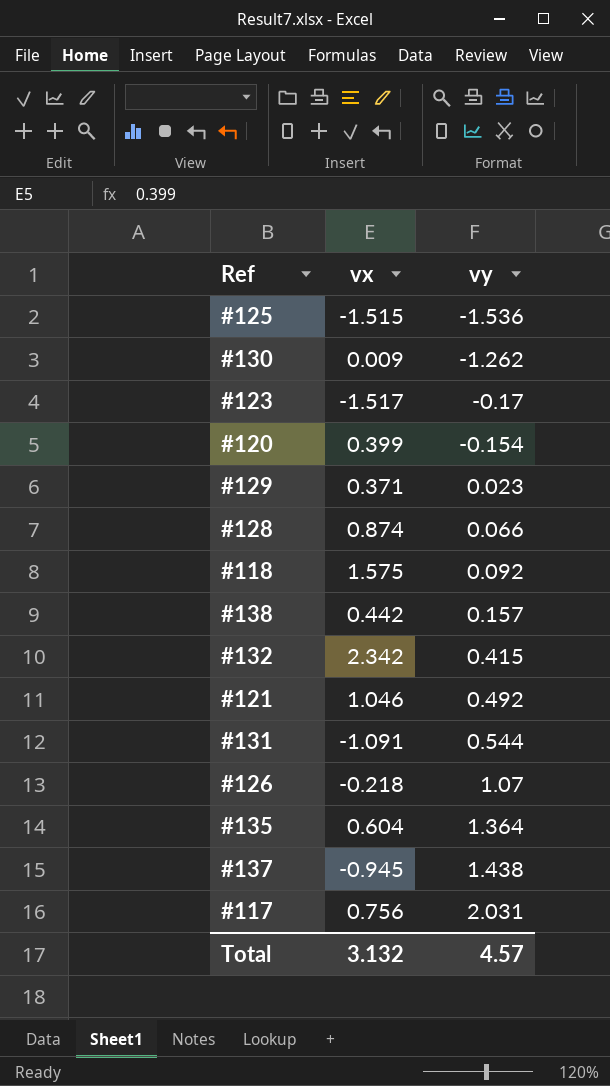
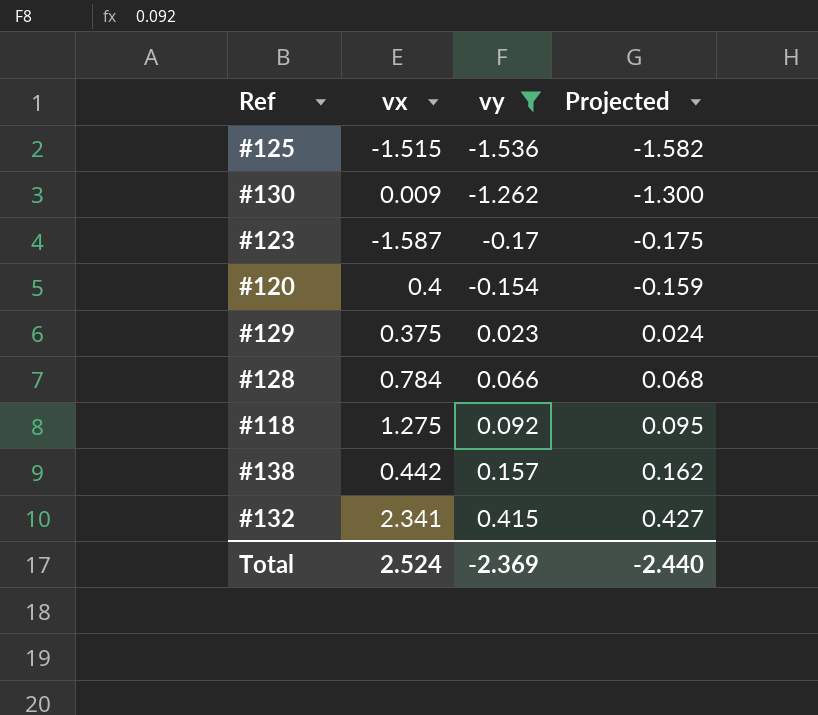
filter: none -> vy <= 0.415
column Projected | formula: none -> [vy] * 1.03
#123 | vx: -1.517 -> -1.587
#120 | vx: 0.399 -> 0.4
#129 | vx: 0.371 -> 0.375
#128 | vx: 0.874 -> 0.784
#118 | vx: 1.575 -> 1.275
#132 | vx: 2.342 -> 2.341
Total | vx: 3.132 -> 2.524
Total | vy: 4.57 -> -2.369

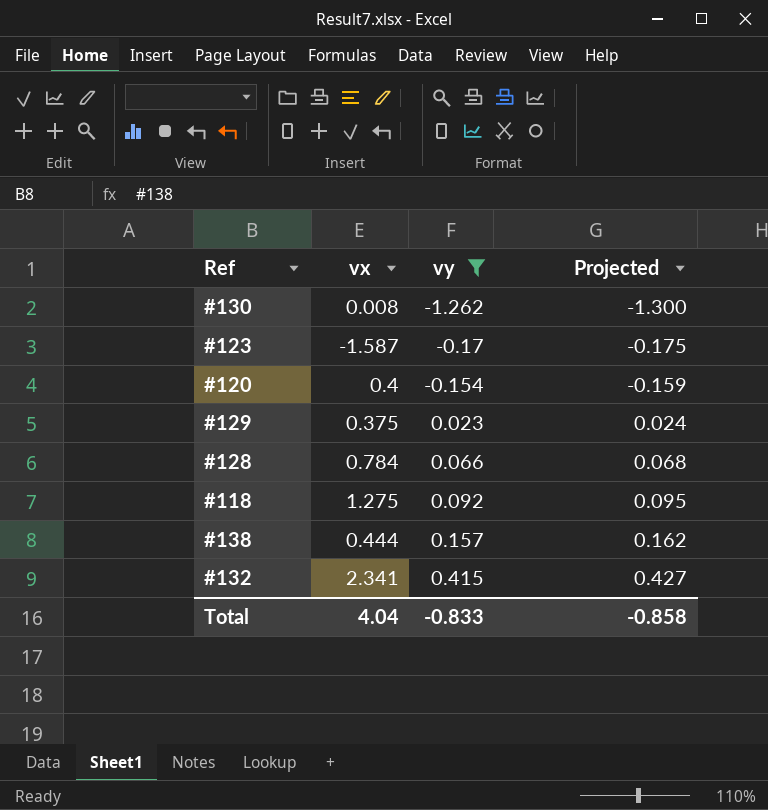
row #125: -1.515 | -1.536 | -1.582 -> none
#130 | vx: 0.009 -> 0.008
#138 | vx: 0.442 -> 0.444
Total | vx: 2.524 -> 4.04
Total | vy: -2.369 -> -0.833
Total | Projected: -2.440 -> -0.858

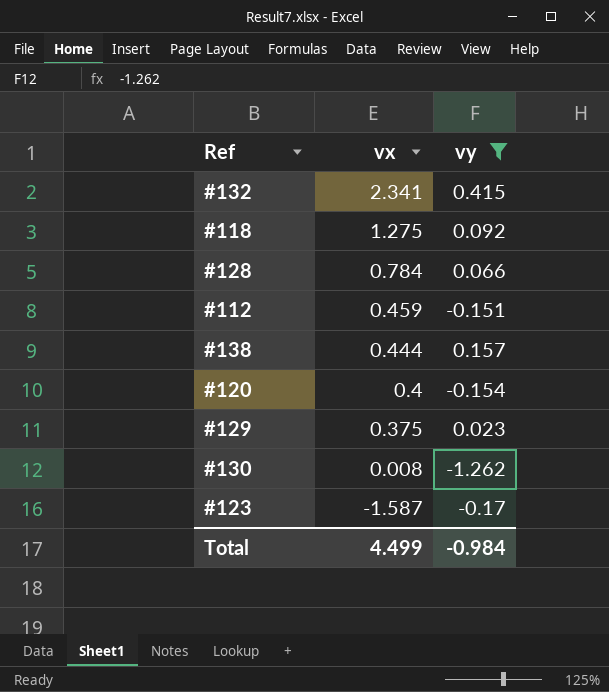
row order: vy ascending -> vx descending
column Projected | formula: [vy] * 1.03 -> none
row #112: none -> 0.459 | -0.151
Total | vx: 4.04 -> 4.499
Total | vy: -0.833 -> -0.984

